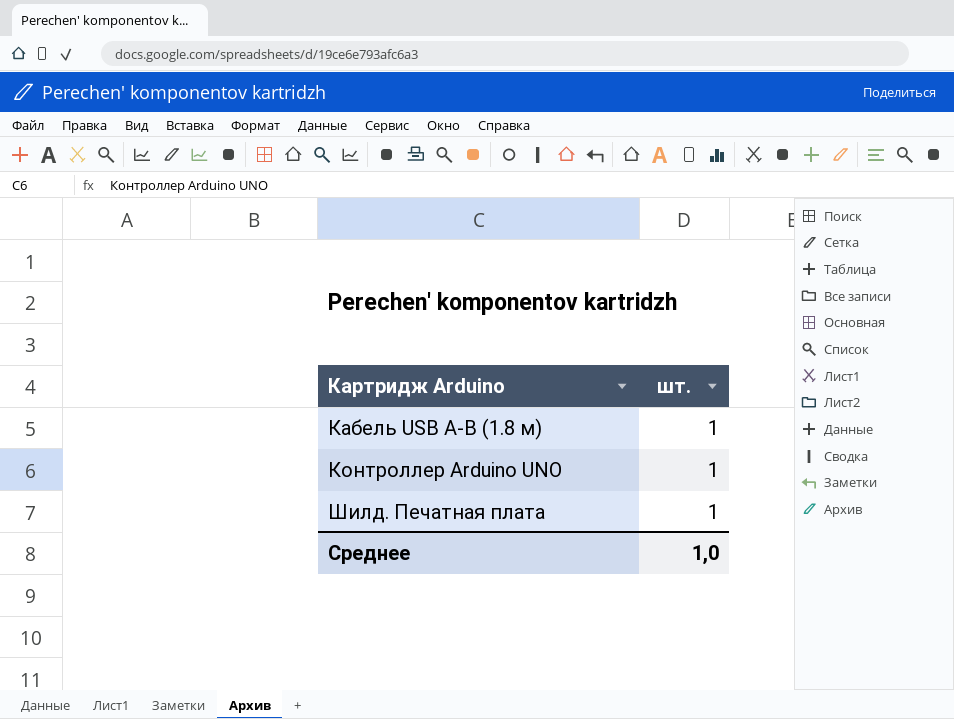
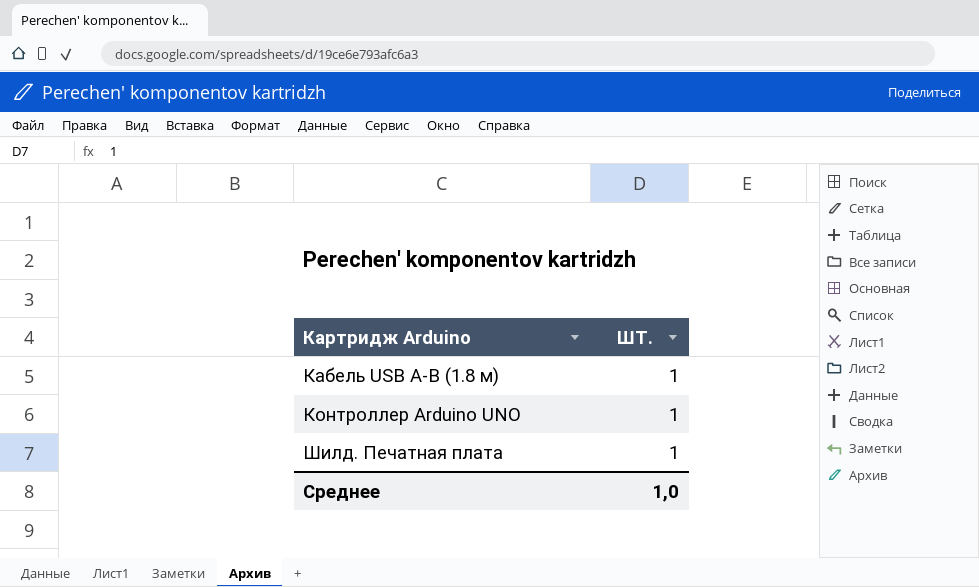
column name: шт. -> ШТ.

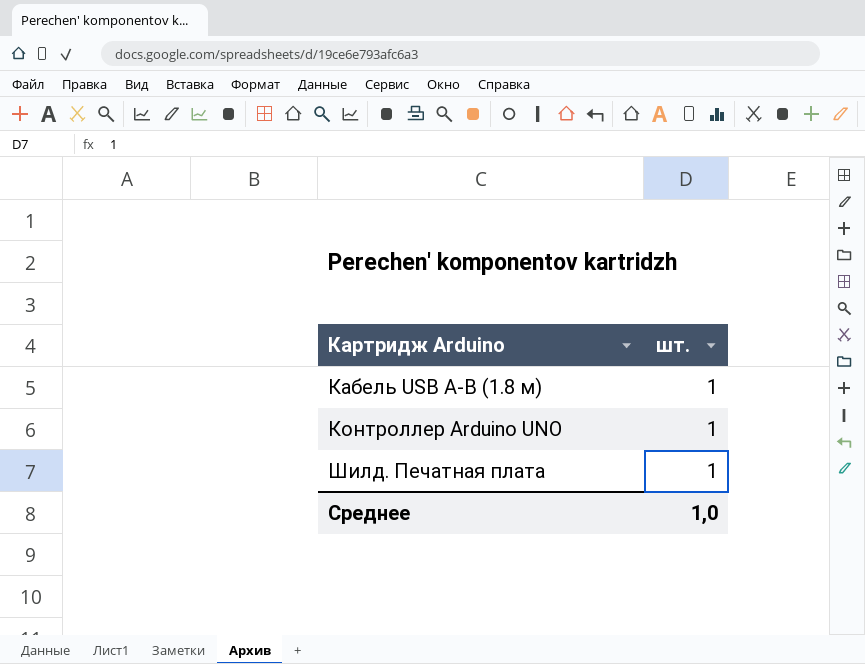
column name: ШТ. -> шт.

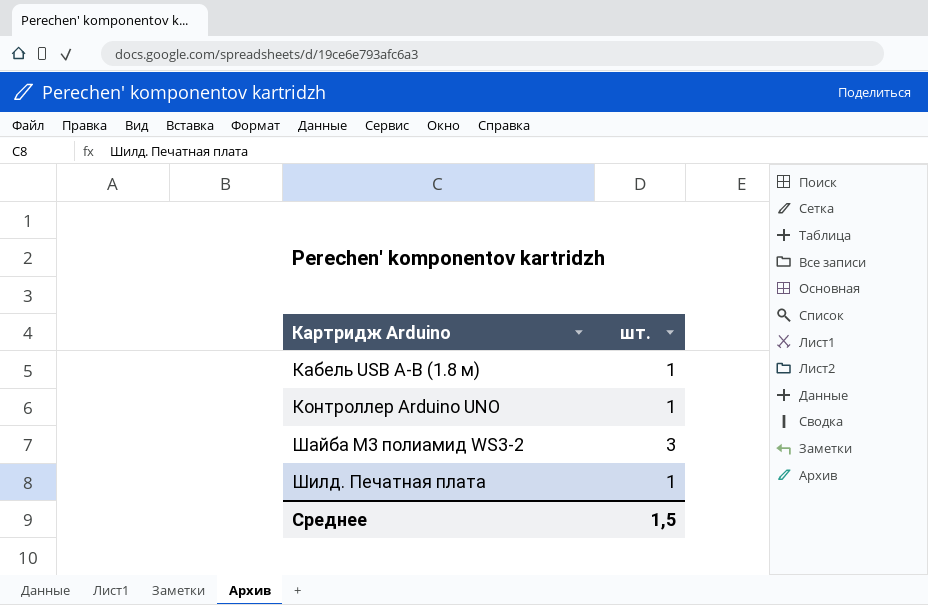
row Шайба M3 полиамид WS3-2: none -> 3
Среднее | шт.: 1,0 -> 1,5

